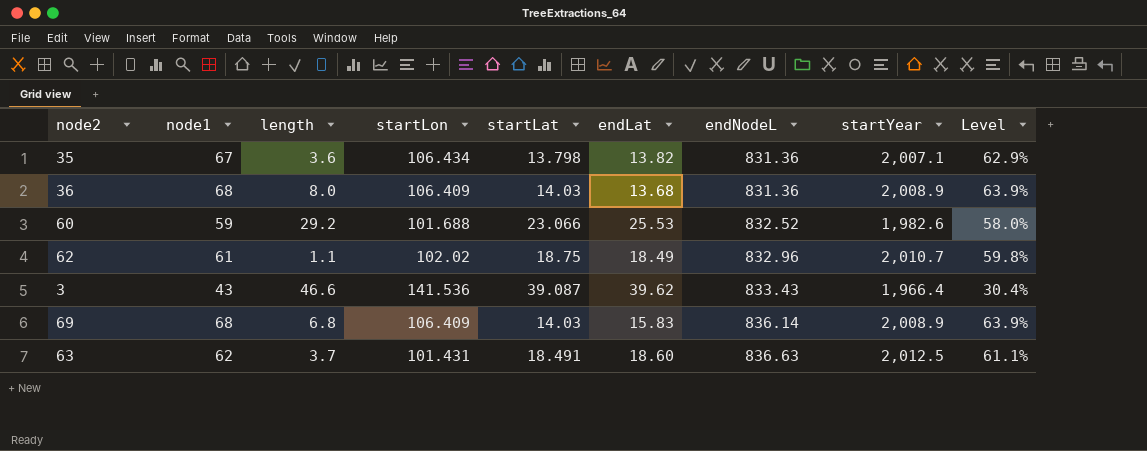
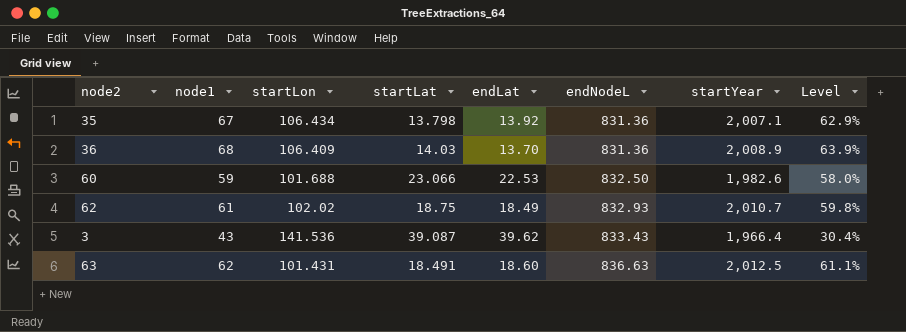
column length | position: 3 -> none
row 69: 68 | 6.8 | 106.409 | 14.03 | 15.83 | 836.14 | 2,008.9 | 63.9% -> none
35 | endLat: 13.82 -> 13.92
36 | endLat: 13.68 -> 13.70
60 | endLat: 25.53 -> 22.53
60 | endNodeL: 832.52 -> 832.50
62 | endNodeL: 832.96 -> 832.93

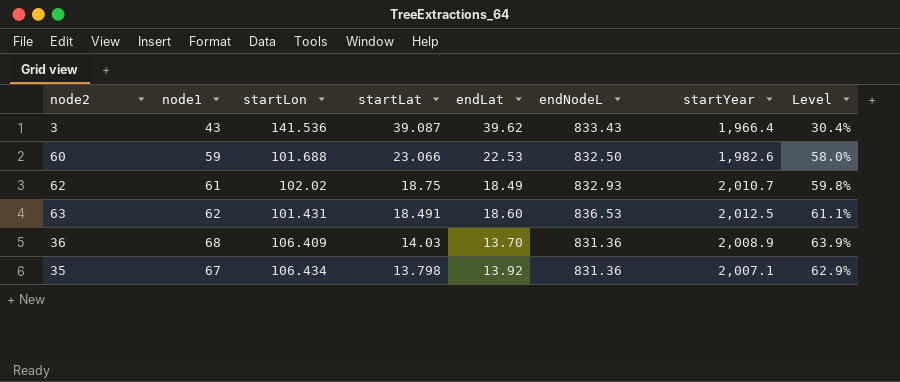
row order: endNodeL ascending -> startLat descending
63 | endNodeL: 836.63 -> 836.53

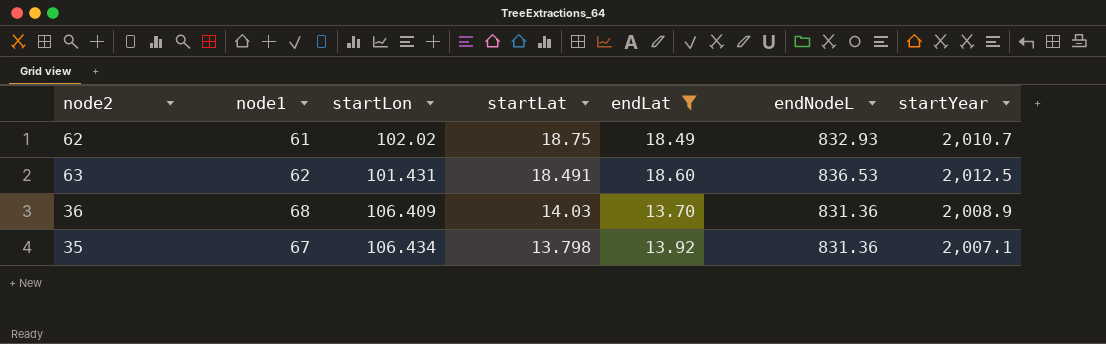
filter: none -> endLat <= 18.60
column Level | formula: [node1] / [startLon] -> none

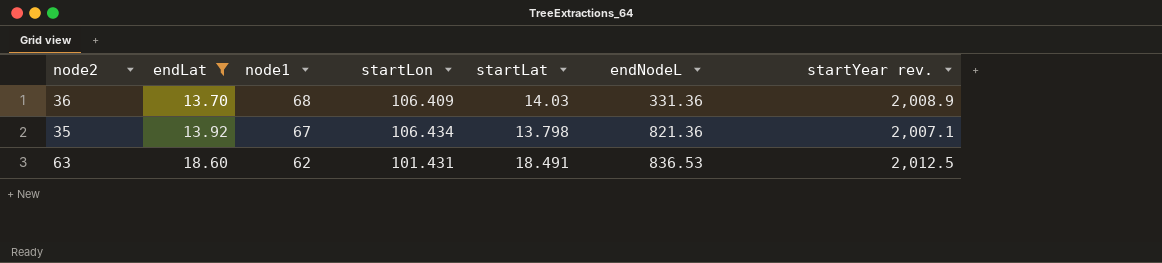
row order: startLat descending -> endLat ascending
column endLat | position: 5 -> 2
column name: startYear -> startYear rev.
row 62: 61 | 102.02 | 18.75 | 18.49 | 832.93 | 2,010.7 -> none
36 | endNodeL: 831.36 -> 331.36
35 | endNodeL: 831.36 -> 821.36

